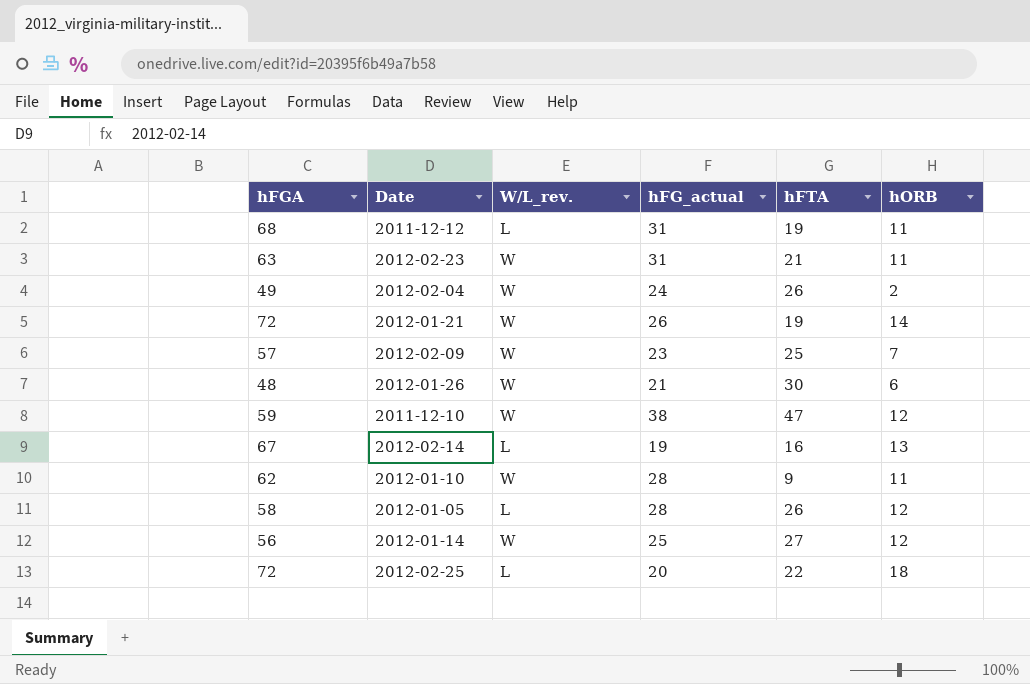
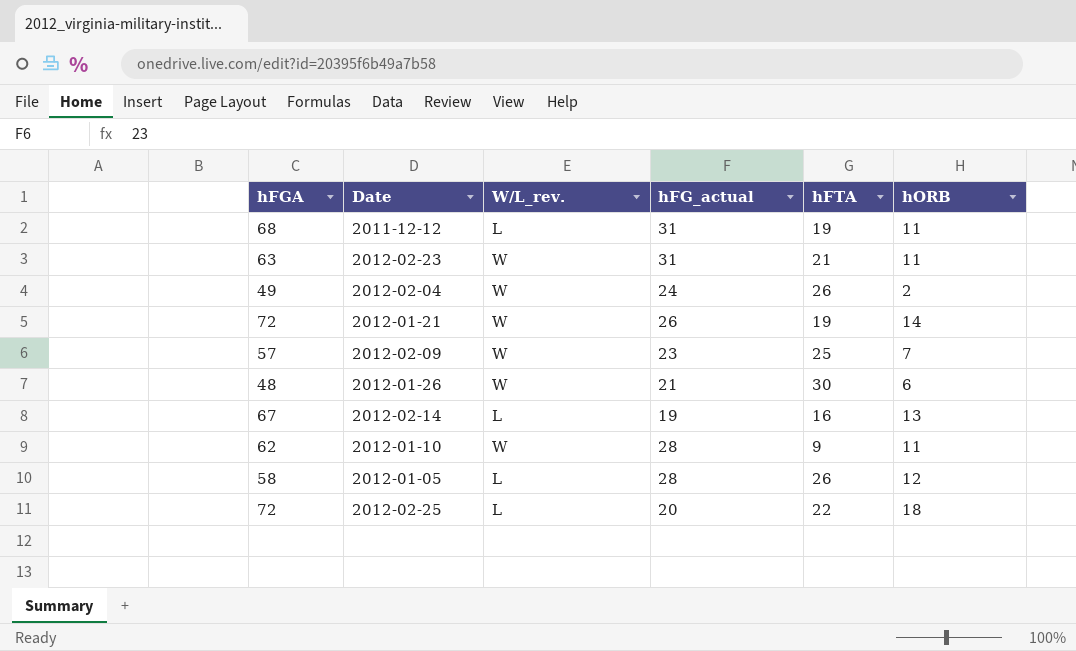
row 2011-12-10: 59 | W | 38 | 47 | 12 -> none
row 2012-01-14: 56 | W | 25 | 27 | 12 -> none

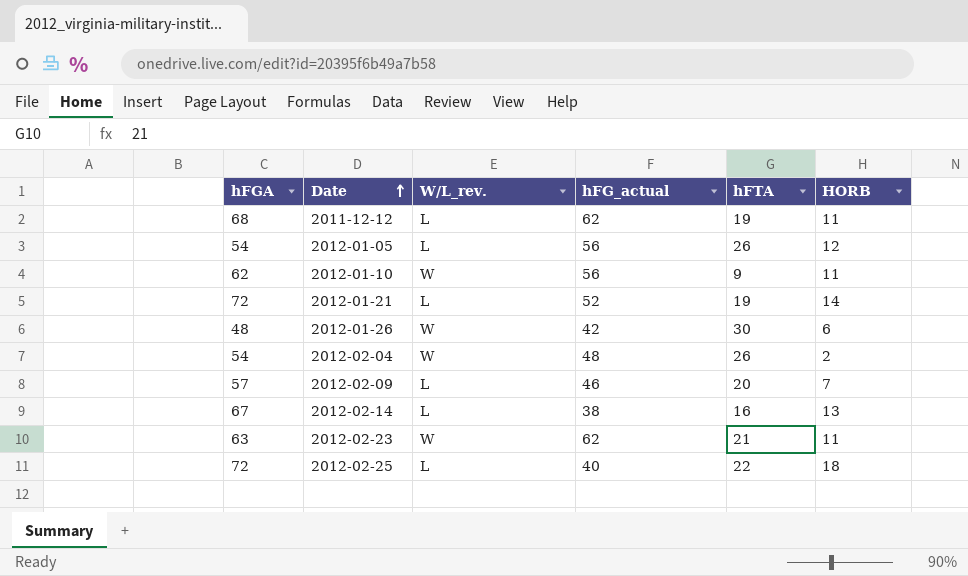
row order: none -> Date ascending
column name: hORB -> HORB
2011-12-12 | hFG_actual: 31 -> 62
2012-01-05 | hFGA: 58 -> 54
2012-01-05 | hFG_actual: 28 -> 56
2012-01-10 | hFG_actual: 28 -> 56
2012-01-21 | W/L_rev.: W -> L
2012-01-21 | hFG_actual: 26 -> 52
2012-01-26 | hFG_actual: 21 -> 42
2012-02-04 | hFGA: 49 -> 54
2012-02-04 | hFG_actual: 24 -> 48
2012-02-09 | W/L_rev.: W -> L
2012-02-09 | hFG_actual: 23 -> 46
2012-02-09 | hFTA: 25 -> 20
2012-02-14 | hFG_actual: 19 -> 38
2012-02-23 | hFG_actual: 31 -> 62
2012-02-25 | hFG_actual: 20 -> 40

